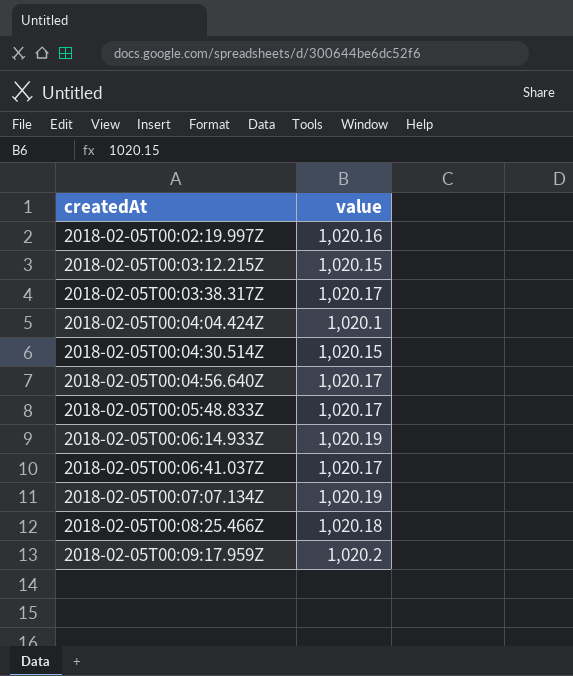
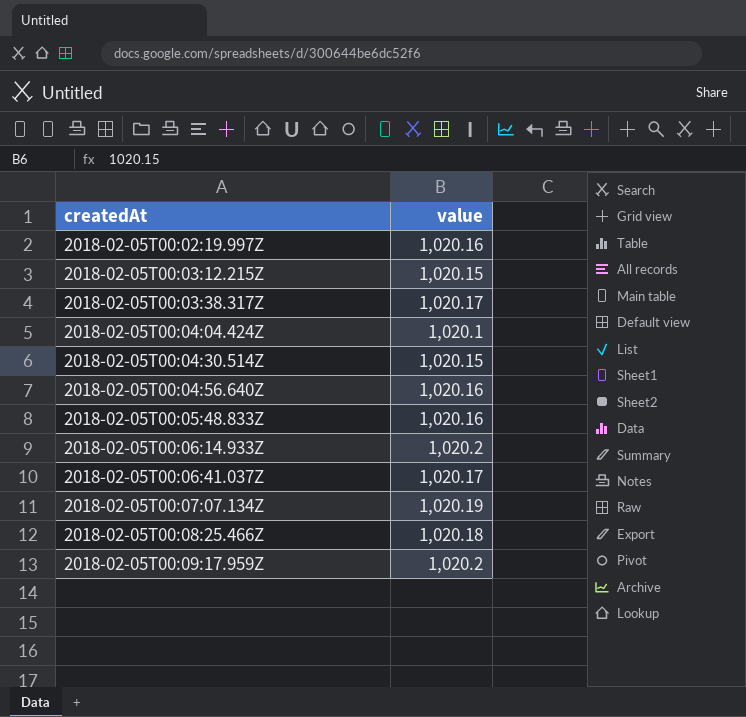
2018-02-05T00:04:56.640Z | value: 1,020.17 -> 1,020.16
2018-02-05T00:05:48.833Z | value: 1,020.17 -> 1,020.16
2018-02-05T00:06:14.933Z | value: 1,020.19 -> 1,020.2

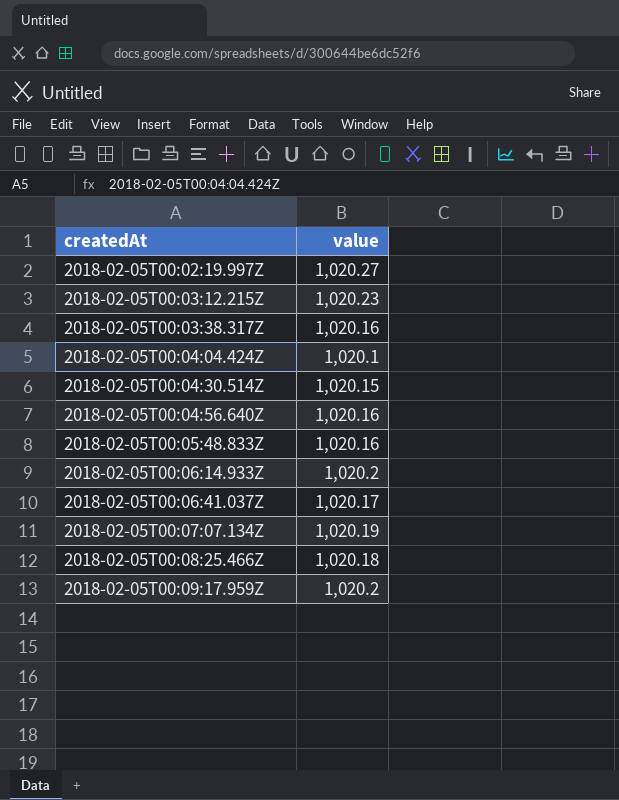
2018-02-05T00:02:19.997Z | value: 1,020.16 -> 1,020.27
2018-02-05T00:03:12.215Z | value: 1,020.15 -> 1,020.23
2018-02-05T00:03:38.317Z | value: 1,020.17 -> 1,020.16

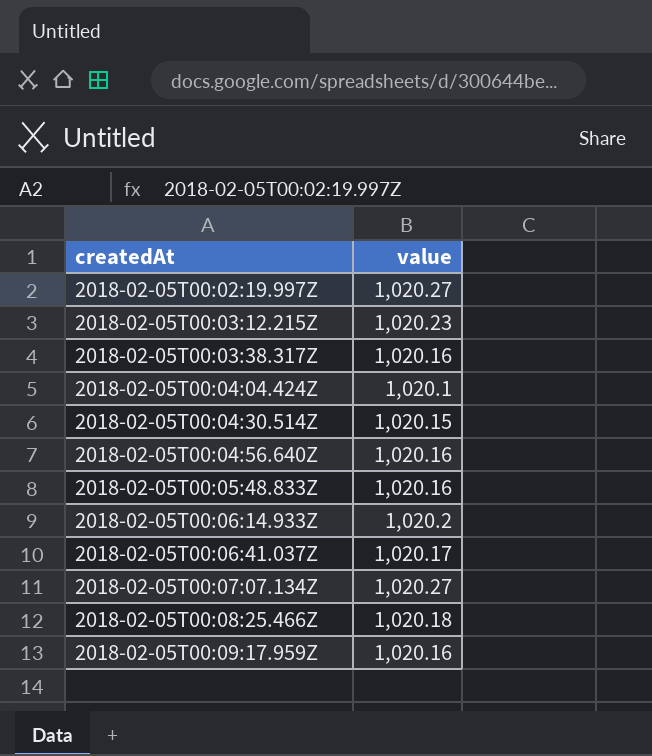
2018-02-05T00:07:07.134Z | value: 1,020.19 -> 1,020.27
2018-02-05T00:09:17.959Z | value: 1,020.2 -> 1,020.16

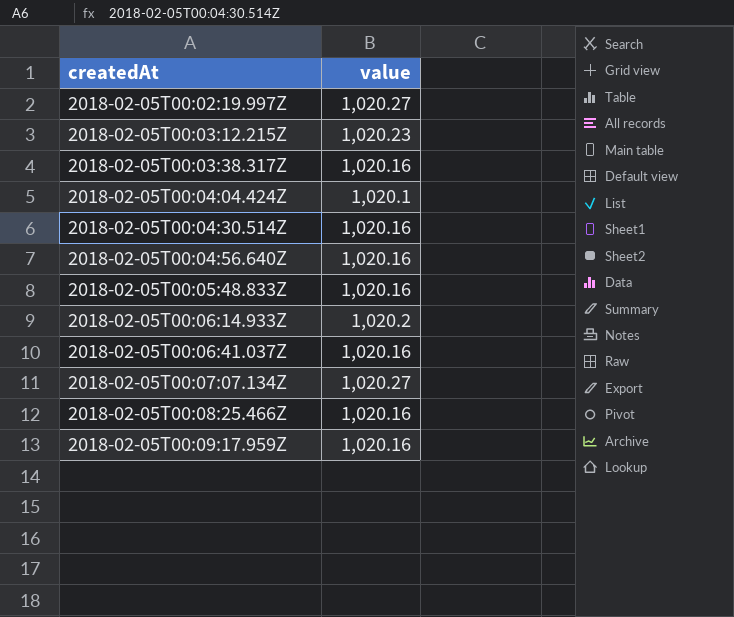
2018-02-05T00:04:30.514Z | value: 1,020.15 -> 1,020.16
2018-02-05T00:06:41.037Z | value: 1,020.17 -> 1,020.16
2018-02-05T00:08:25.466Z | value: 1,020.18 -> 1,020.16

